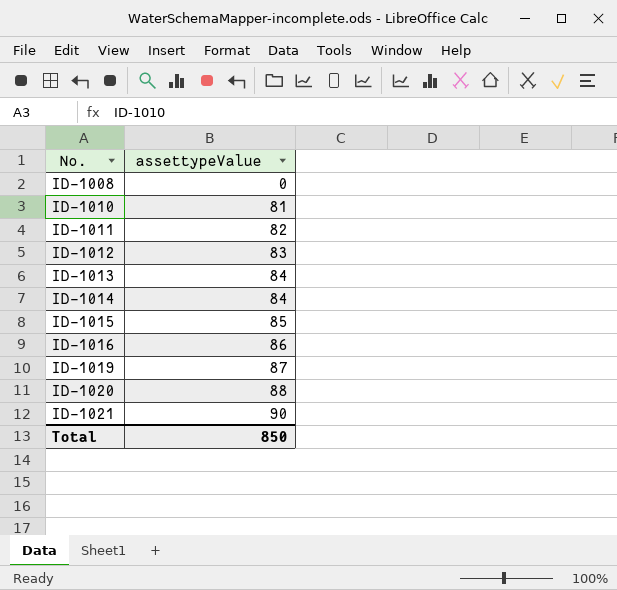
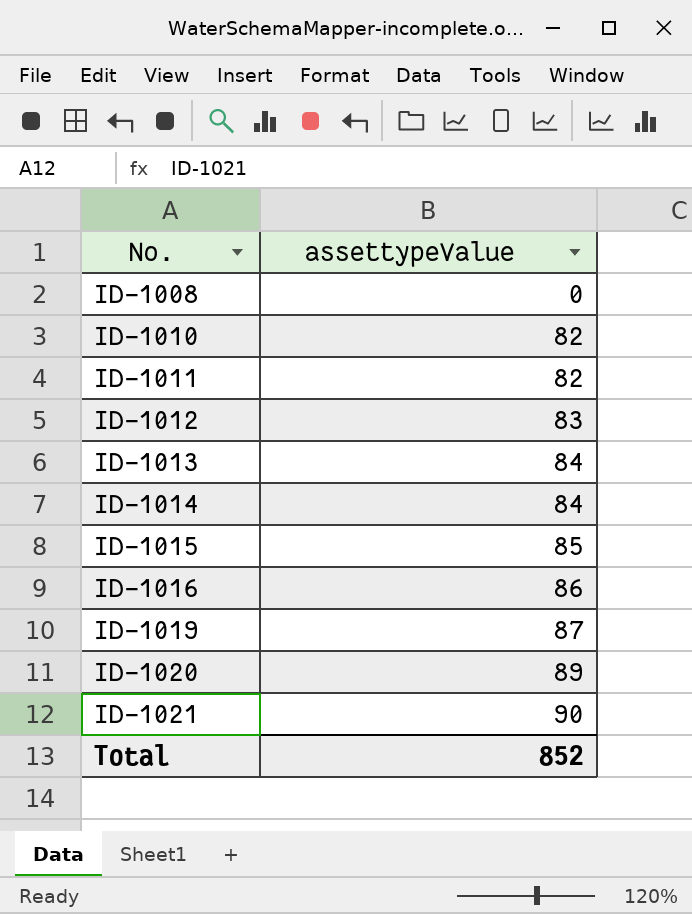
ID-1010 | assettypeValue: 81 -> 82
ID-1020 | assettypeValue: 88 -> 89
Total | assettypeValue: 850 -> 852

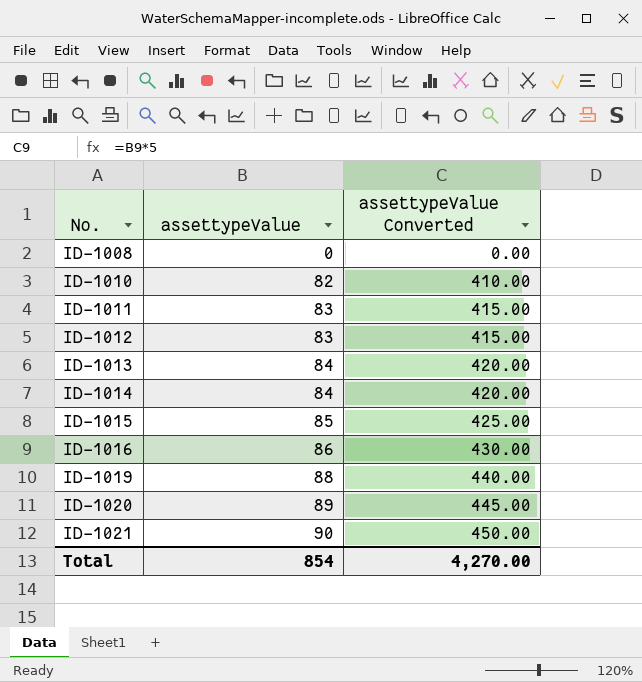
column assettypeValue Converted | formula: none -> [assettypeValue] * 5
ID-1011 | assettypeValue: 82 -> 83
ID-1019 | assettypeValue: 87 -> 88
Total | assettypeValue: 852 -> 854

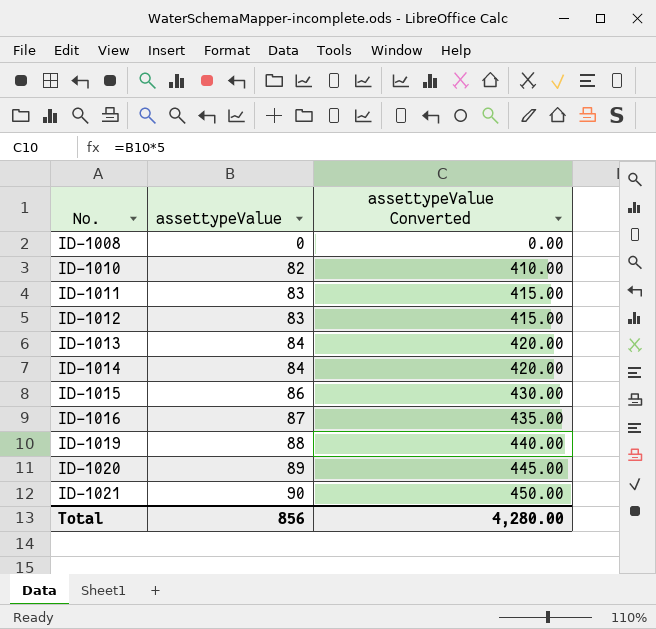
ID-1015 | assettypeValue: 85 -> 86
ID-1015 | assettypeValue Converted: 425.00 -> 430.00
ID-1016 | assettypeValue: 86 -> 87
ID-1016 | assettypeValue Converted: 430.00 -> 435.00
Total | assettypeValue: 854 -> 856
Total | assettypeValue Converted: 4,270.00 -> 4,280.00

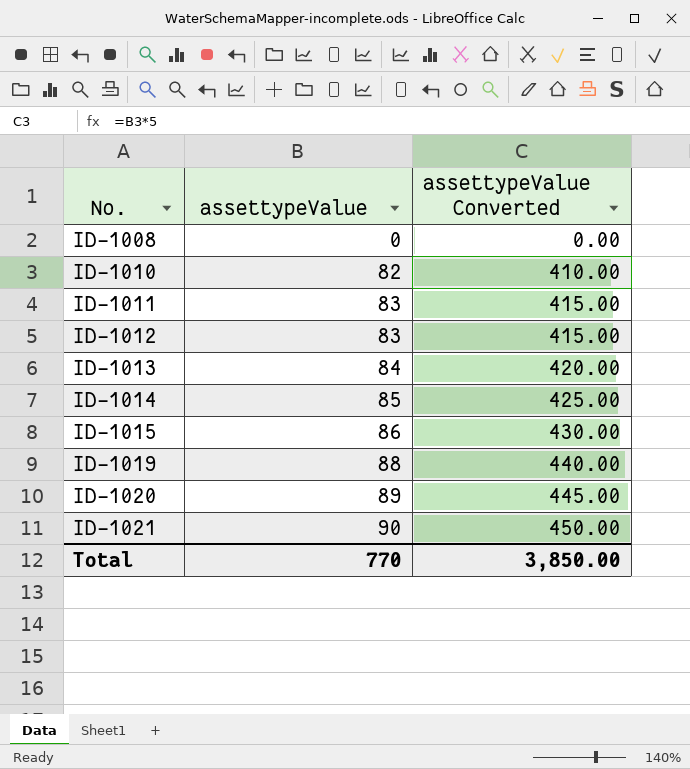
row ID-1016: 87 | 435.00 -> none
ID-1014 | assettypeValue: 84 -> 85
ID-1014 | assettypeValue Converted: 420.00 -> 425.00
Total | assettypeValue: 856 -> 770
Total | assettypeValue Converted: 4,280.00 -> 3,850.00

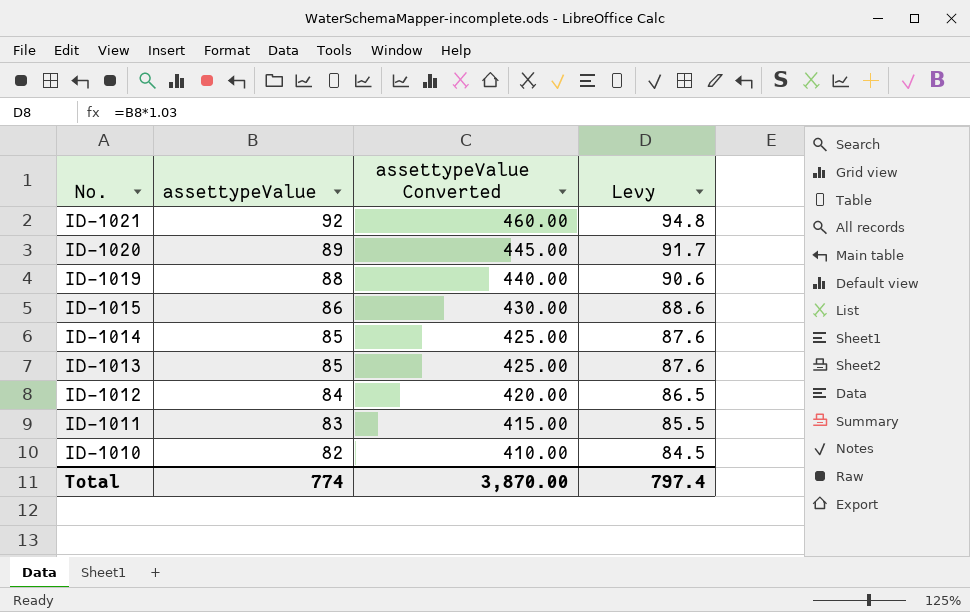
row order: No. ascending -> No. descending
column Levy | formula: none -> [assettypeValue] * 1.03
row ID-1008: 0 | 0.00 -> none
ID-1021 | assettypeValue: 90 -> 92
ID-1021 | assettypeValue Converted: 450.00 -> 460.00
ID-1013 | assettypeValue: 84 -> 85
ID-1013 | assettypeValue Converted: 420.00 -> 425.00
ID-1012 | assettypeValue: 83 -> 84
ID-1012 | assettypeValue Converted: 415.00 -> 420.00
Total | assettypeValue: 770 -> 774
Total | assettypeValue Converted: 3,850.00 -> 3,870.00

